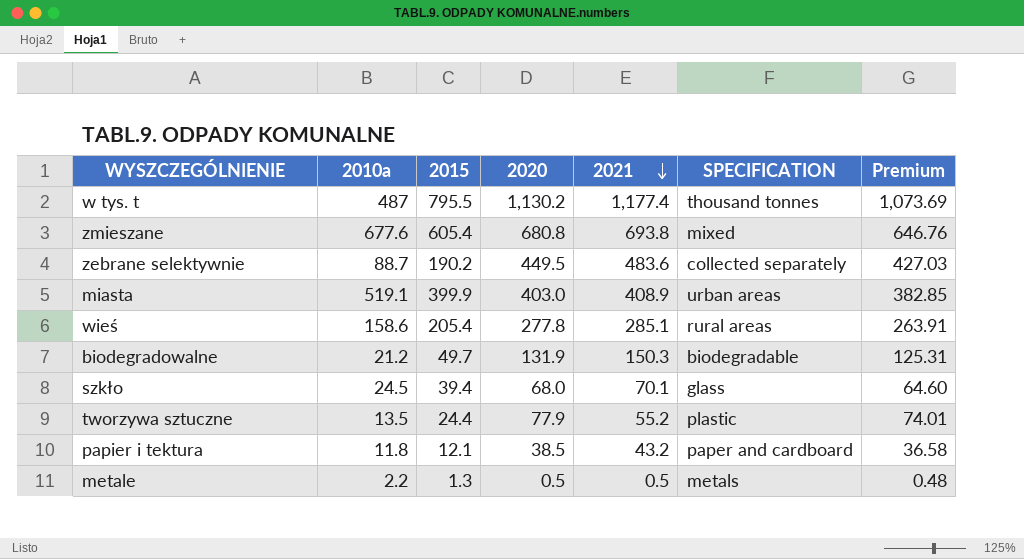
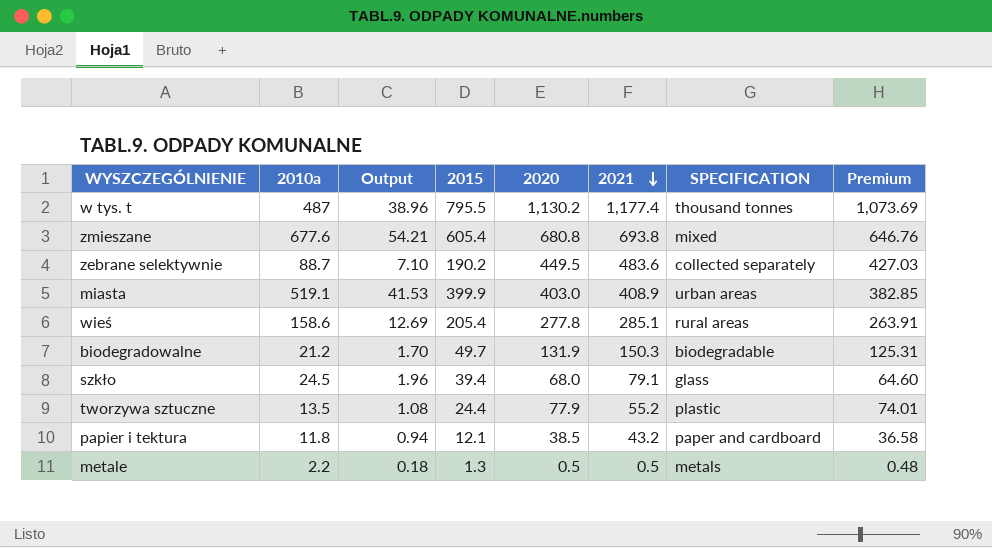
column Output | formula: none -> [2010a] * 0.08
szkło | 2021: 70.1 -> 79.1

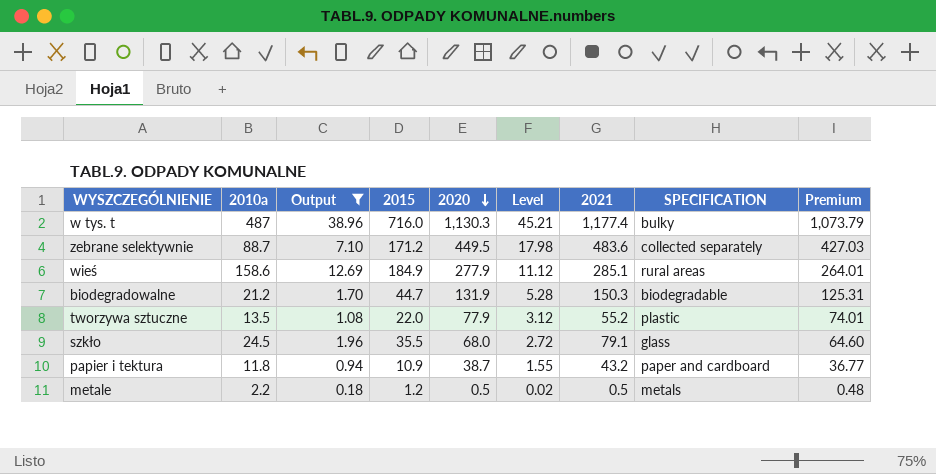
filter: none -> Output <= 38.96
row order: 2021 descending -> 2020 descending
column Level | formula: none -> [2020] * 0.04
w tys. t | 2015: 795.5 -> 716.0
w tys. t | 2020: 1,130.2 -> 1,130.3
w tys. t | SPECIFICATION: thousand tonnes -> bulky
w tys. t | Premium: 1,073.69 -> 1,073.79
zebrane selektywnie | 2015: 190.2 -> 171.2
wieś | 2015: 205.4 -> 184.9
wieś | 2020: 277.8 -> 277.9
wieś | Premium: 263.91 -> 264.01
biodegradowalne | 2015: 49.7 -> 44.7
tworzywa sztuczne | 2015: 24.4 -> 22.0
szkło | 2015: 39.4 -> 35.5
papier i tektura | 2015: 12.1 -> 10.9
papier i tektura | 2020: 38.5 -> 38.7
papier i tektura | Premium: 36.58 -> 36.77
metale | 2015: 1.3 -> 1.2

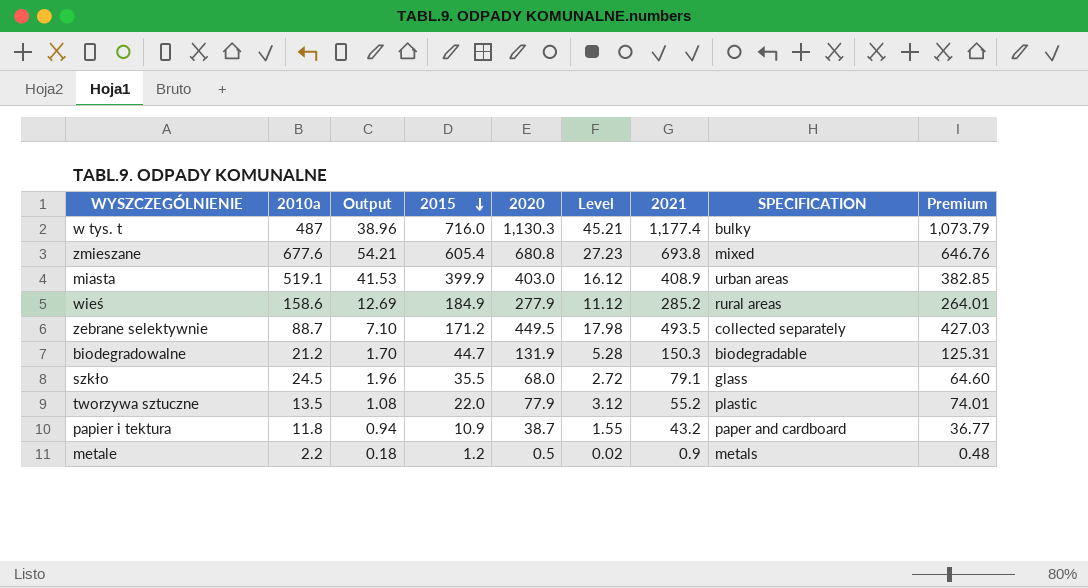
filter: Output <= 38.96 -> none
row order: 2020 descending -> 2015 descending
wieś | 2021: 285.1 -> 285.2
zebrane selektywnie | 2021: 483.6 -> 493.5
metale | 2021: 0.5 -> 0.9

